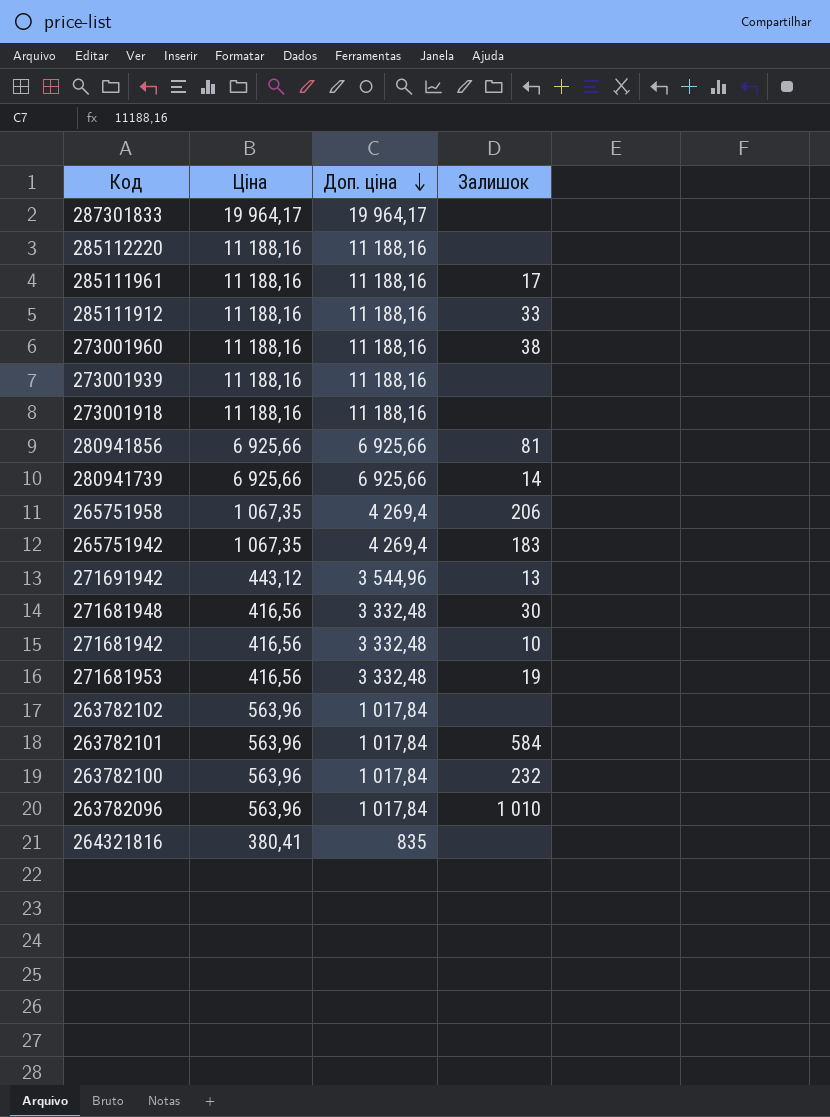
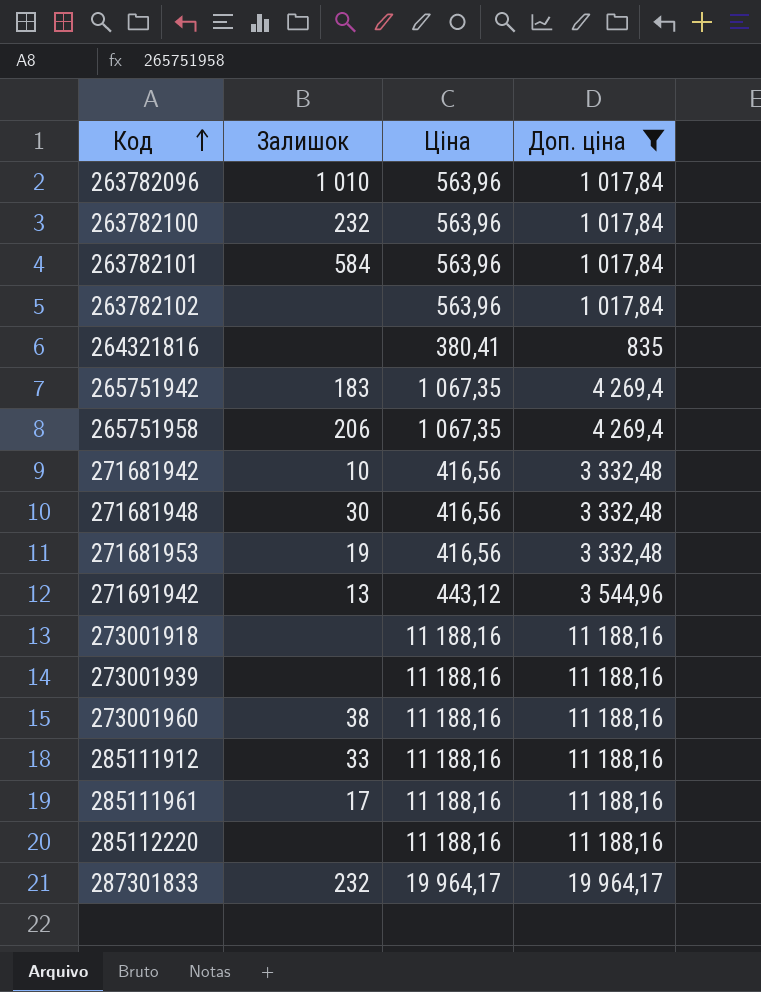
filter: none -> Доп. ціна != 6 925,66
row order: Доп. ціна descending -> Код ascending
column Залишок | position: 4 -> 2
287301833 | Залишок: none -> 232

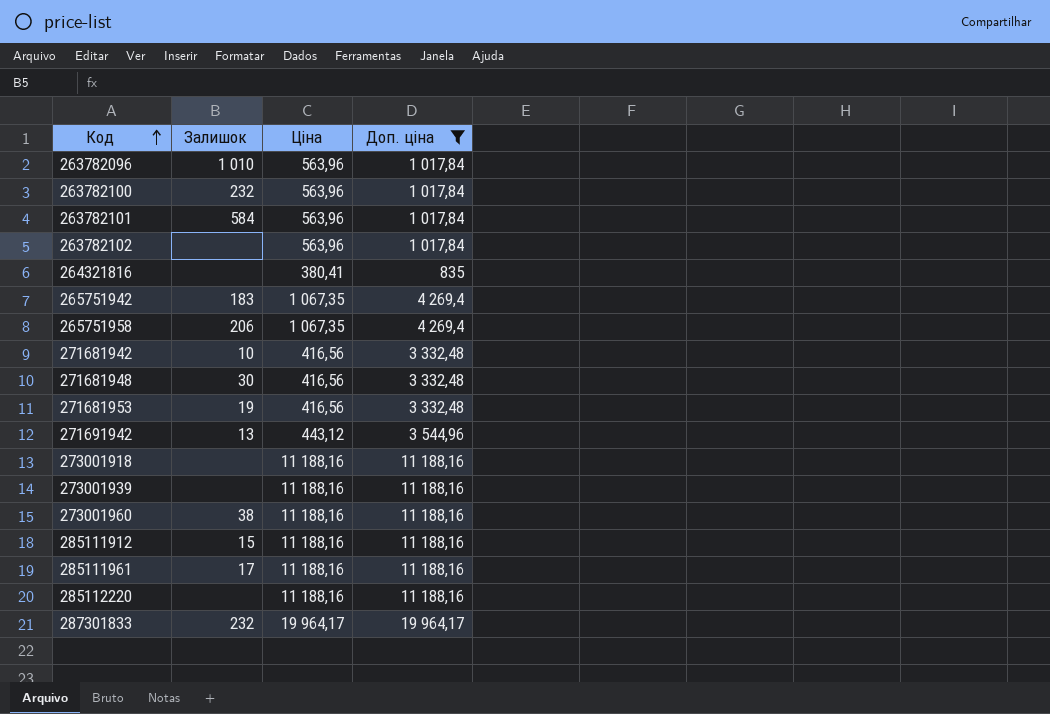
285111912 | Залишок: 33 -> 15

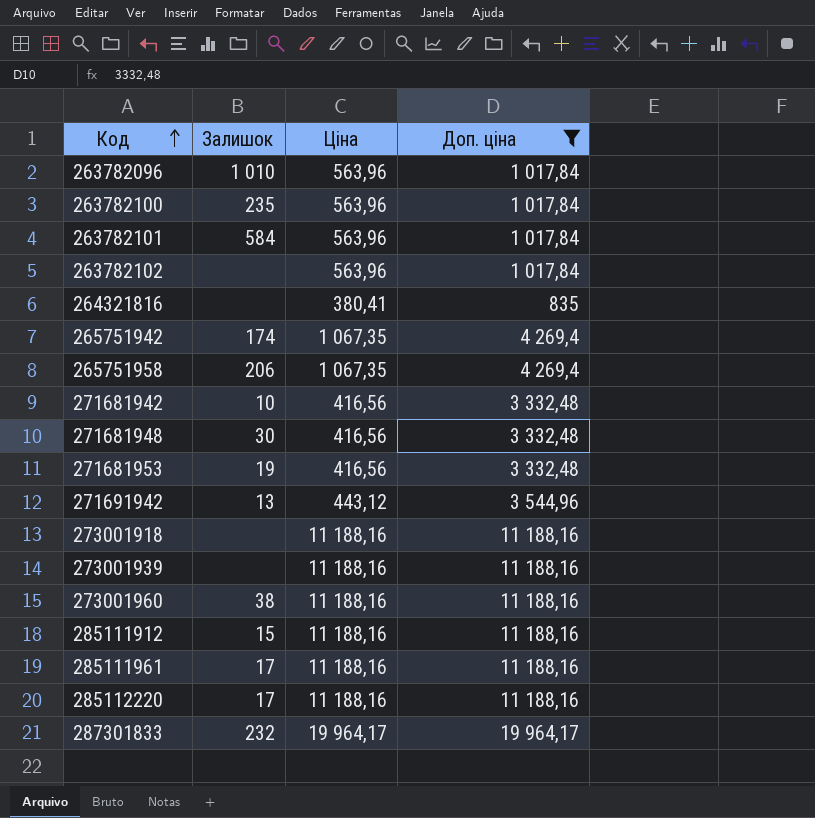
263782100 | Залишок: 232 -> 235
265751942 | Залишок: 183 -> 174
285112220 | Залишок: none -> 17

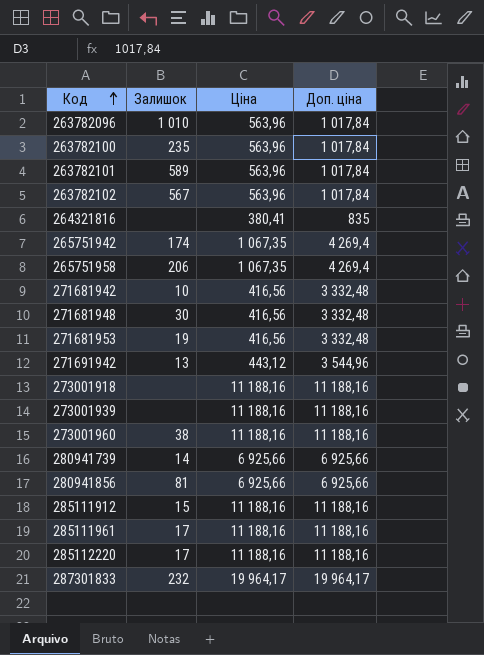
filter: Доп. ціна != 6 925,66 -> none
263782101 | Залишок: 584 -> 589
263782102 | Залишок: none -> 567

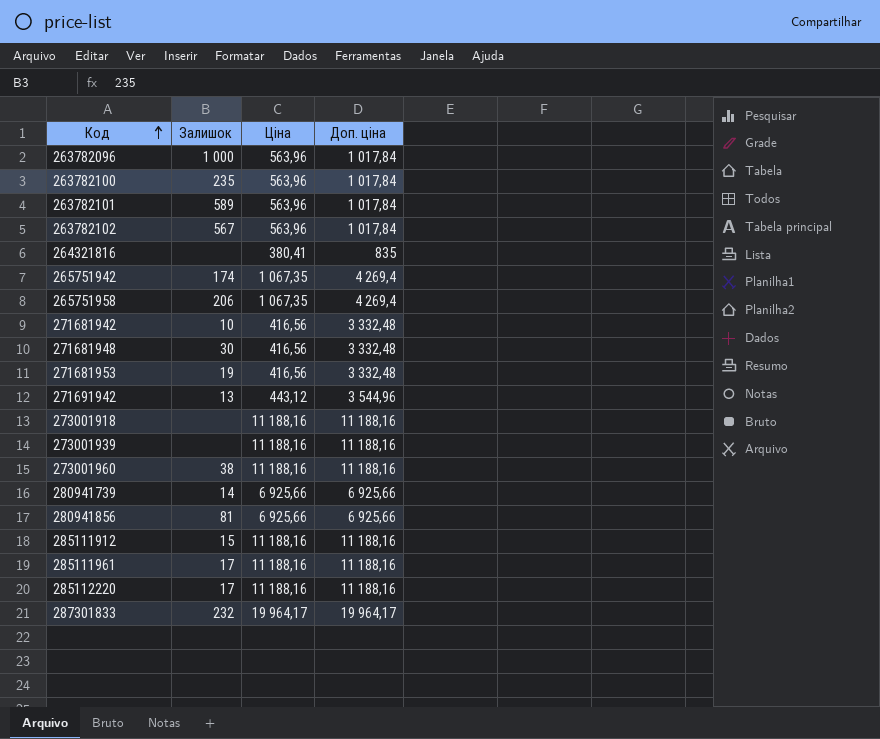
263782096 | Залишок: 1 010 -> 1 000

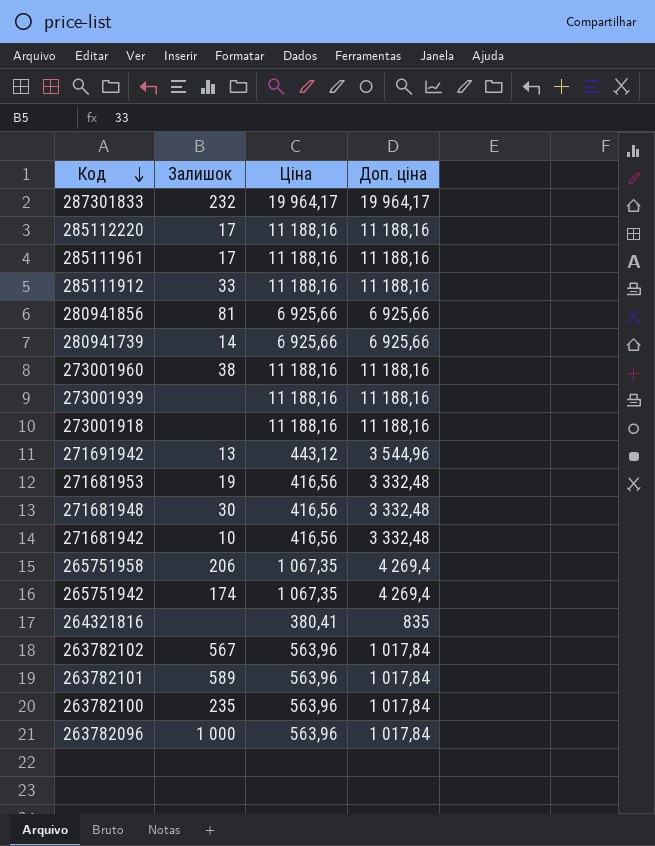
row order: Код ascending -> Код descending
285111912 | Залишок: 15 -> 33

